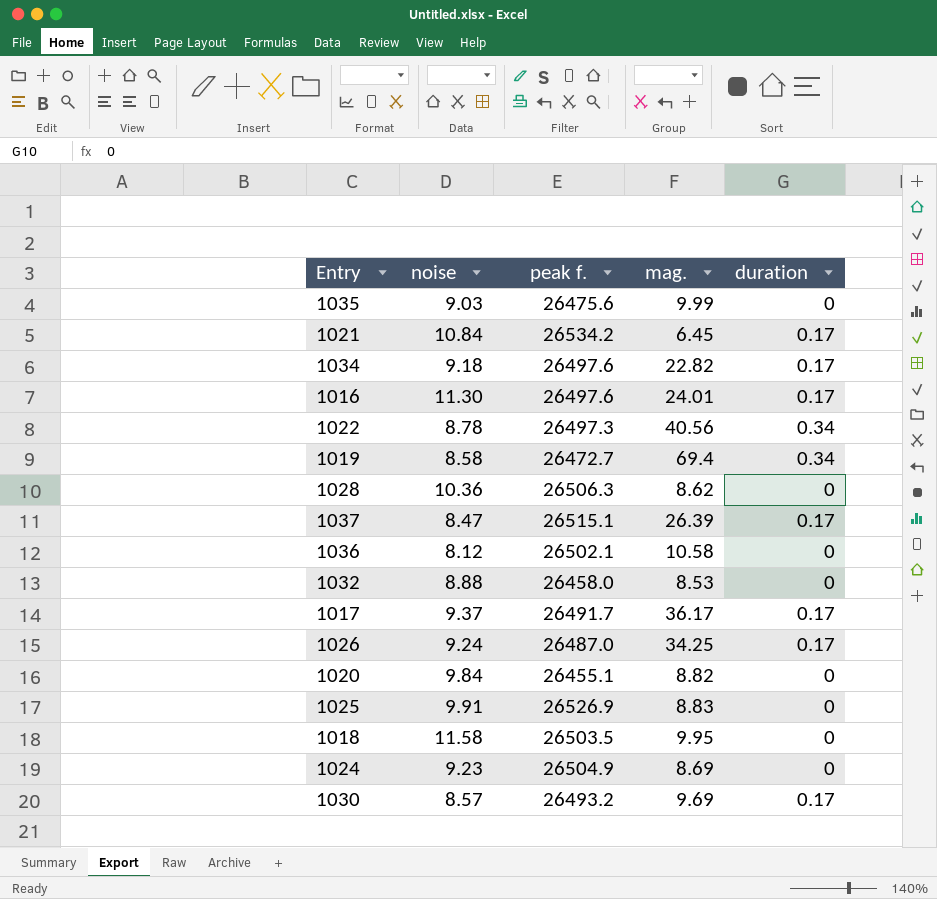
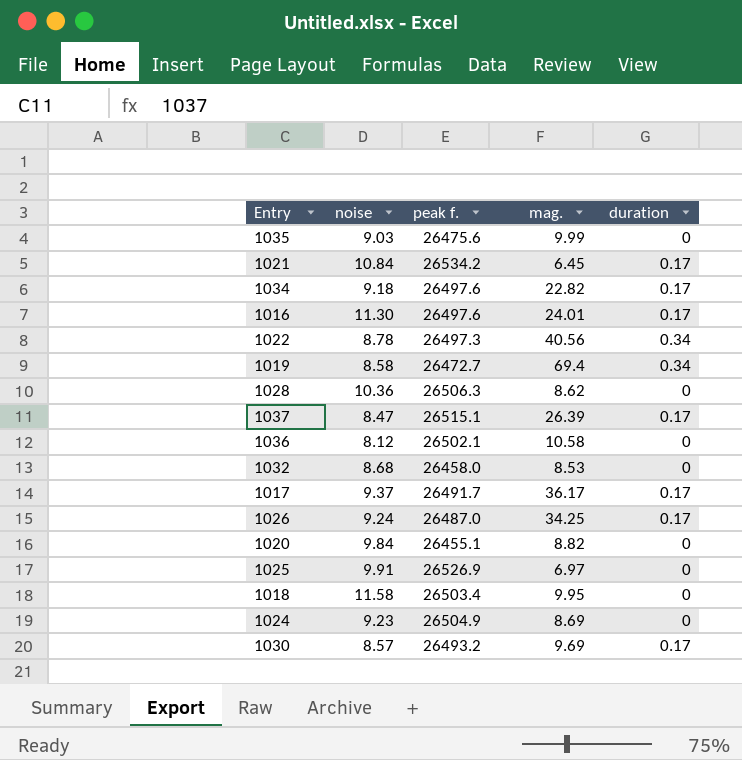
1032 | noise: 8.88 -> 8.68
1025 | mag.: 8.83 -> 6.97
1018 | peak f.: 26503.5 -> 26503.4

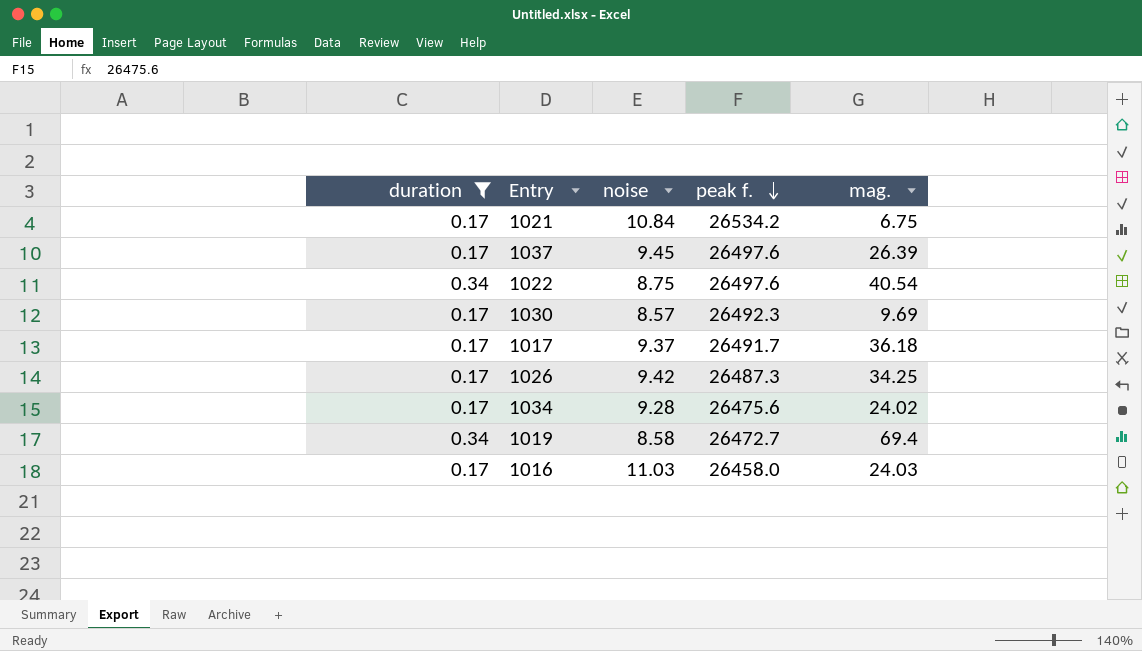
filter: none -> duration != 0
row order: none -> peak f. descending
column duration | position: 5 -> 1
1021 | mag.: 6.45 -> 6.75
1037 | noise: 8.47 -> 9.45
1037 | peak f.: 26515.1 -> 26497.6
1022 | noise: 8.78 -> 8.75
1022 | peak f.: 26497.3 -> 26497.6
1022 | mag.: 40.56 -> 40.54
1030 | peak f.: 26493.2 -> 26492.3
1017 | mag.: 36.17 -> 36.18
1026 | noise: 9.24 -> 9.42
1026 | peak f.: 26487.0 -> 26487.3
1034 | noise: 9.18 -> 9.28
1034 | peak f.: 26497.6 -> 26475.6
1034 | mag.: 22.82 -> 24.02
1016 | noise: 11.30 -> 11.03
1016 | peak f.: 26497.6 -> 26458.0
1016 | mag.: 24.01 -> 24.03

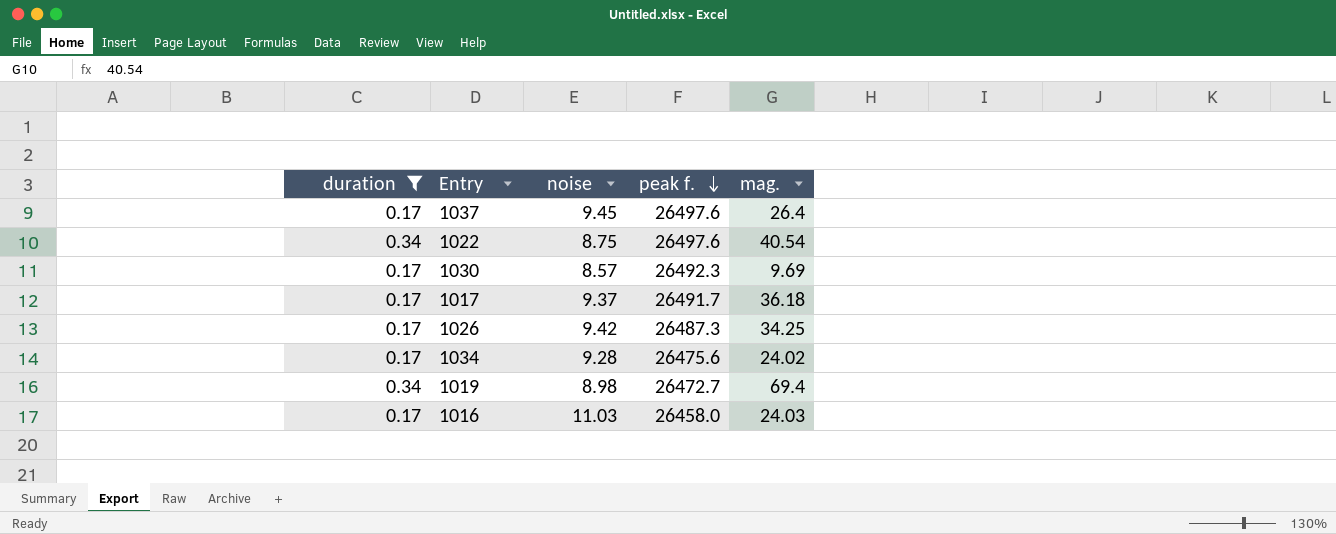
row 1021: 0.17 | 10.84 | 26534.2 | 6.75 -> none
1037 | mag.: 26.39 -> 26.4
1019 | noise: 8.58 -> 8.98

